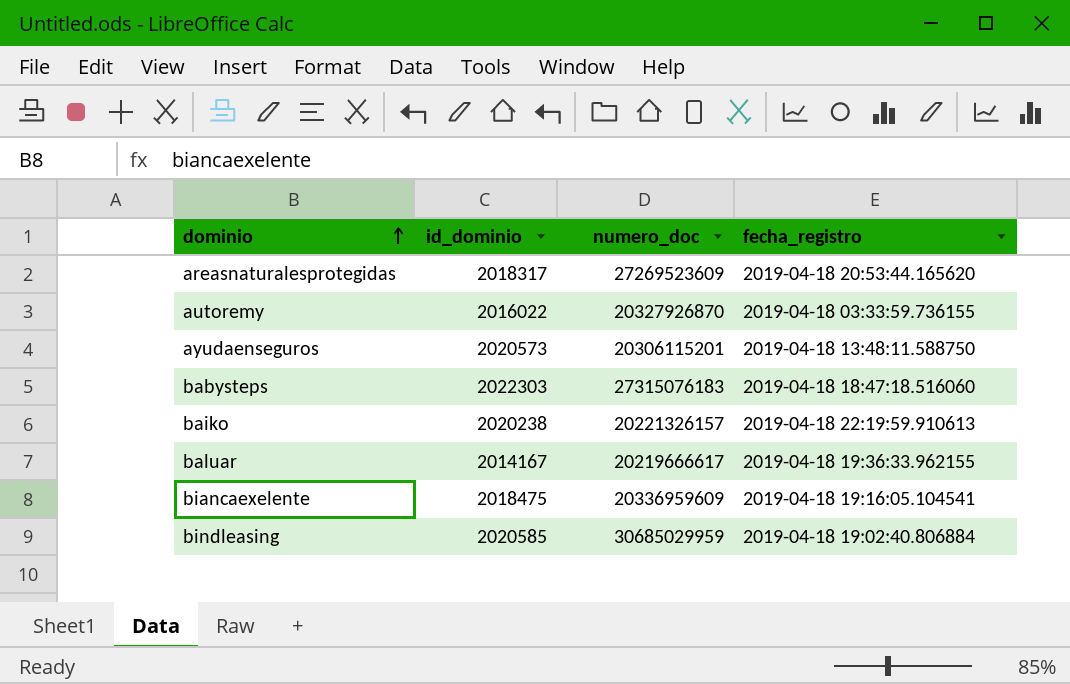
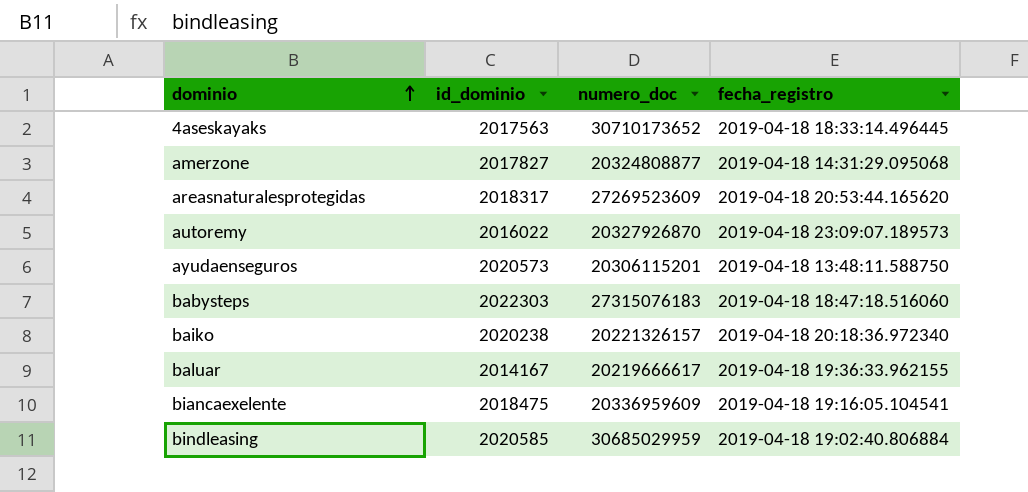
row 4aseskayaks: none -> 2017563 | 30710173652 | 2019-04-18 18:33:14.496445
row amerzone: none -> 2017827 | 20324808877 | 2019-04-18 14:31:29.095068
autoremy | fecha_registro: 2019-04-18 03:33:59.736155 -> 2019-04-18 23:09:07.189573
baiko | fecha_registro: 2019-04-18 22:19:59.910613 -> 2019-04-18 20:18:36.972340

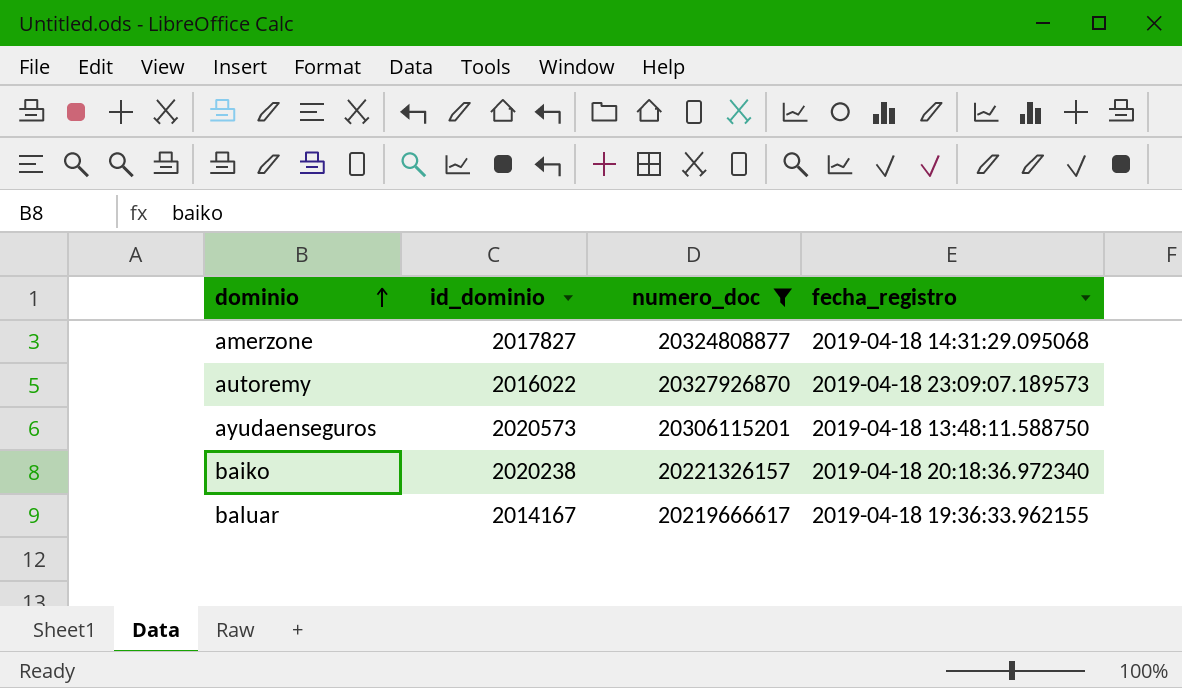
filter: none -> numero_doc <= 20327926870

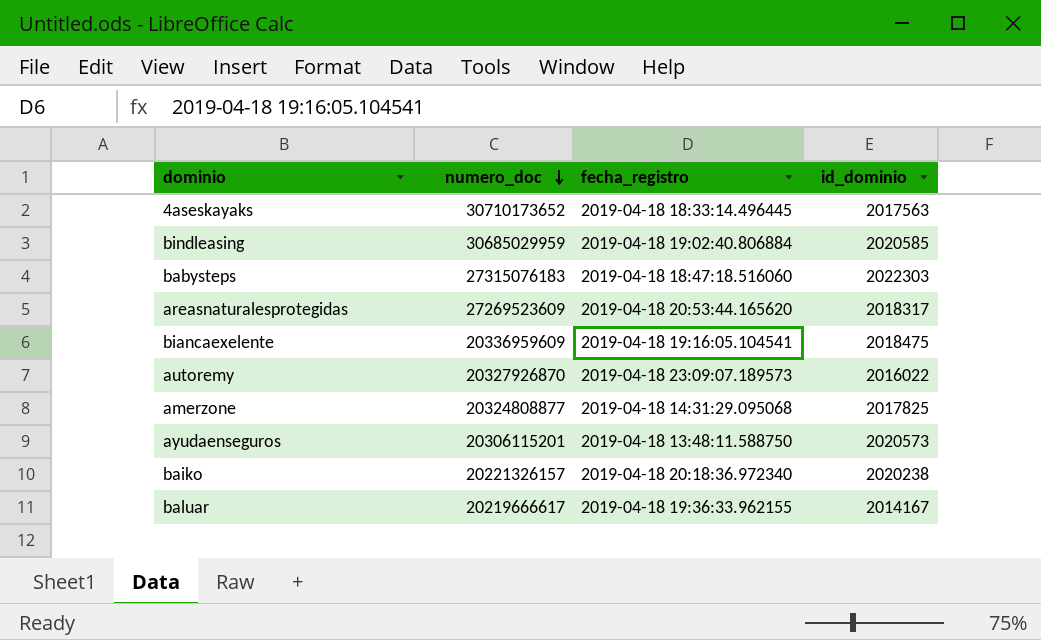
filter: numero_doc <= 20327926870 -> none
row order: dominio ascending -> numero_doc descending
column id_dominio | position: 2 -> 4
amerzone | id_dominio: 2017827 -> 2017825

